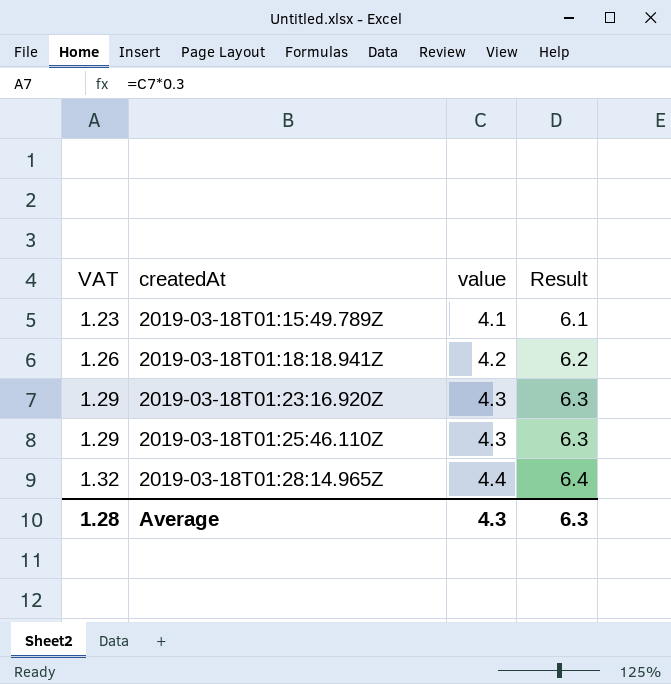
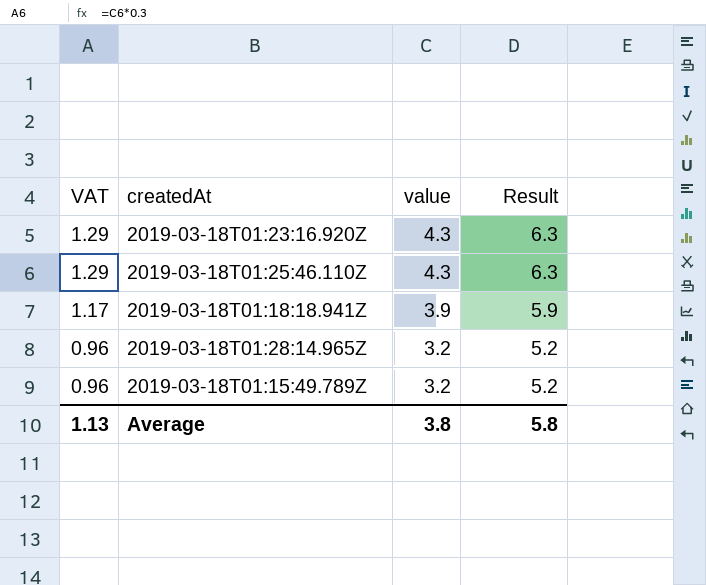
row order: VAT ascending -> VAT descending
2019-03-18T01:18:18.941Z | VAT: 1.26 -> 1.17
2019-03-18T01:18:18.941Z | value: 4.2 -> 3.9
2019-03-18T01:18:18.941Z | Result: 6.2 -> 5.9
2019-03-18T01:28:14.965Z | VAT: 1.32 -> 0.96
2019-03-18T01:28:14.965Z | value: 4.4 -> 3.2
2019-03-18T01:28:14.965Z | Result: 6.4 -> 5.2
2019-03-18T01:15:49.789Z | VAT: 1.23 -> 0.96
2019-03-18T01:15:49.789Z | value: 4.1 -> 3.2
2019-03-18T01:15:49.789Z | Result: 6.1 -> 5.2
Average | VAT: 1.28 -> 1.13
Average | value: 4.3 -> 3.8
Average | Result: 6.3 -> 5.8

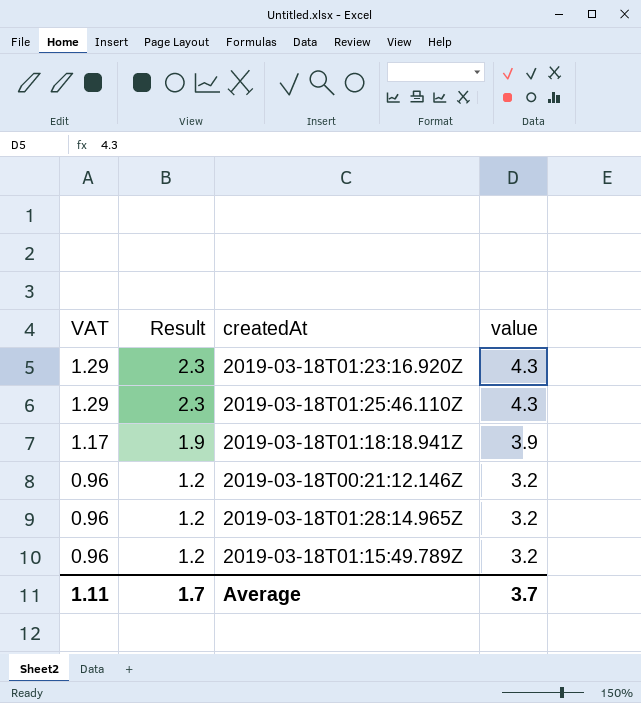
column Result | formula: [value] + 2 -> [value] - 2
column Result | position: 4 -> 2
row 2019-03-18T00:21:12.146Z: none -> 0.96 | 1.2 | 3.2
Average | VAT: 1.13 -> 1.11
Average | Result: 5.8 -> 1.7
Average | value: 3.8 -> 3.7

